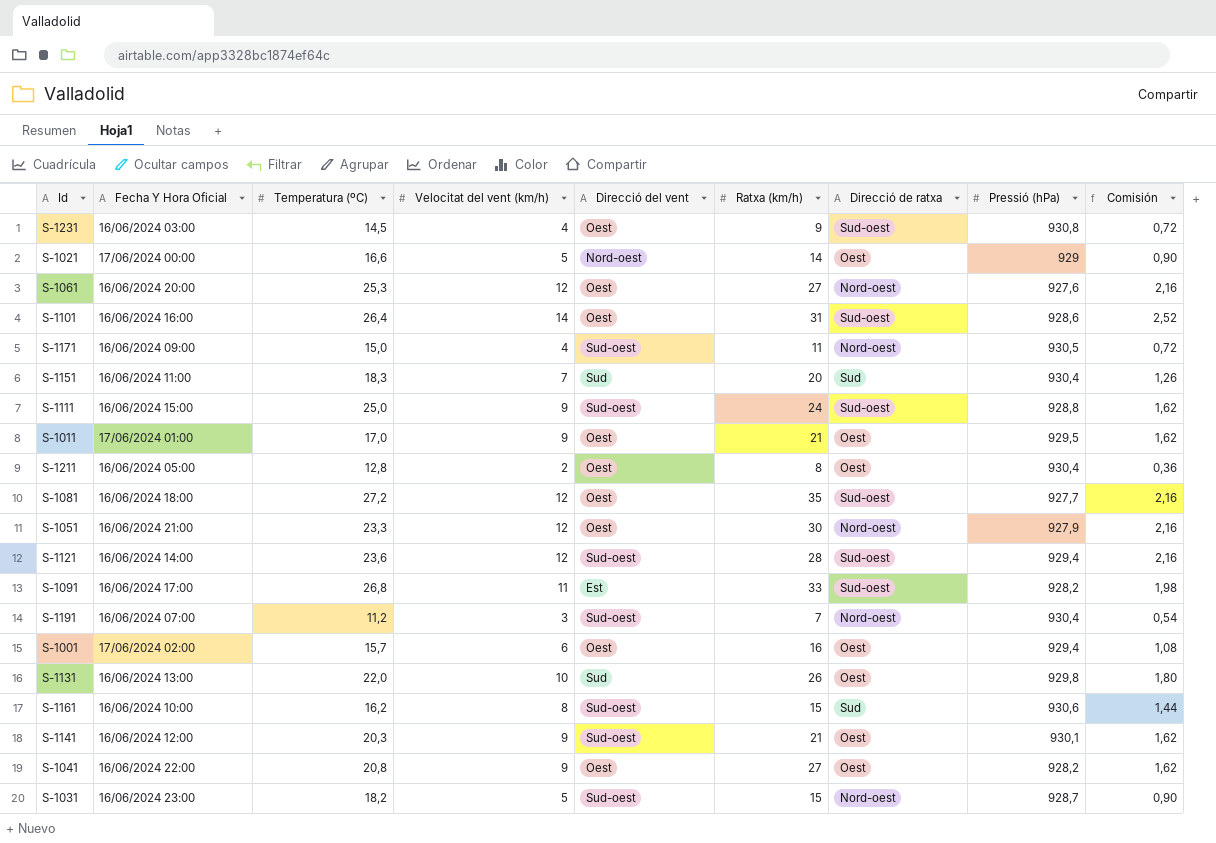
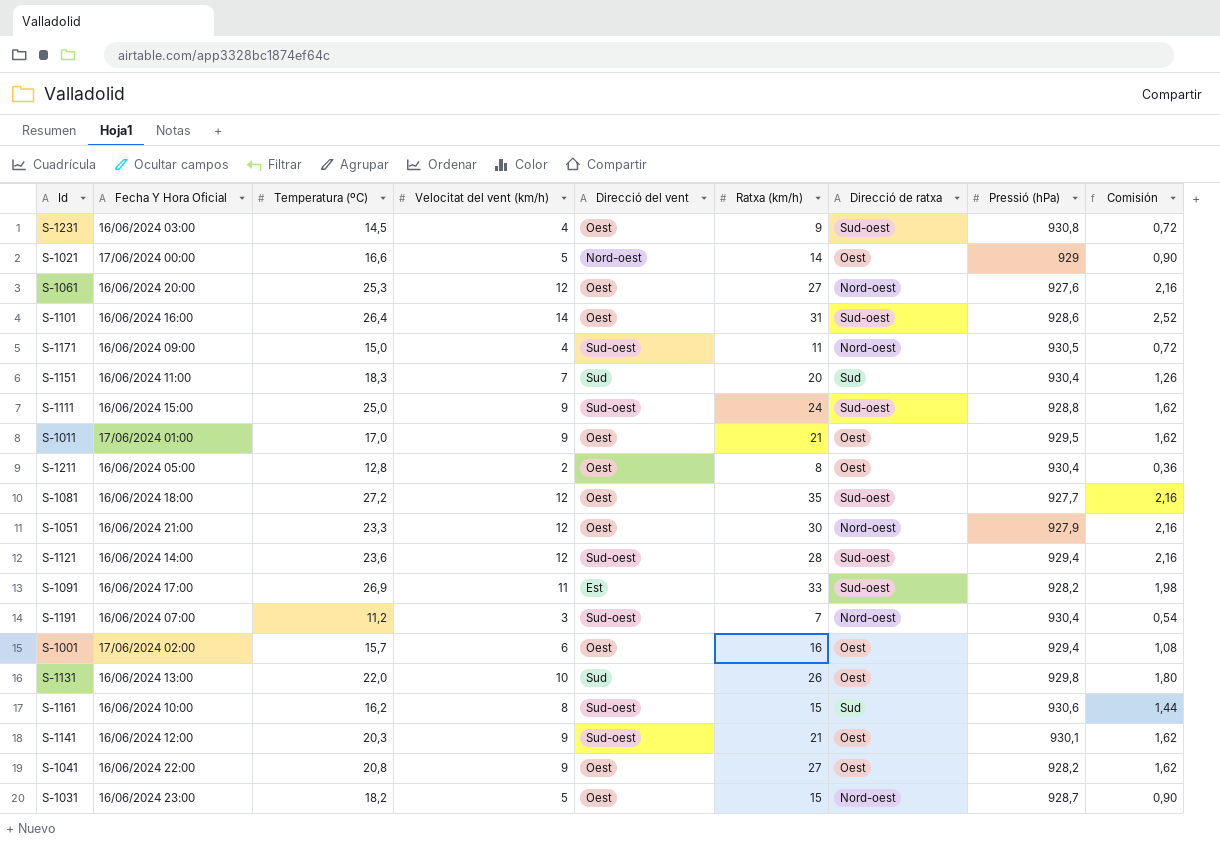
S-1091 | Temperatura (ºC): 26,8 -> 26,9
S-1031 | Direcció del vent: Sud-oest -> Oest

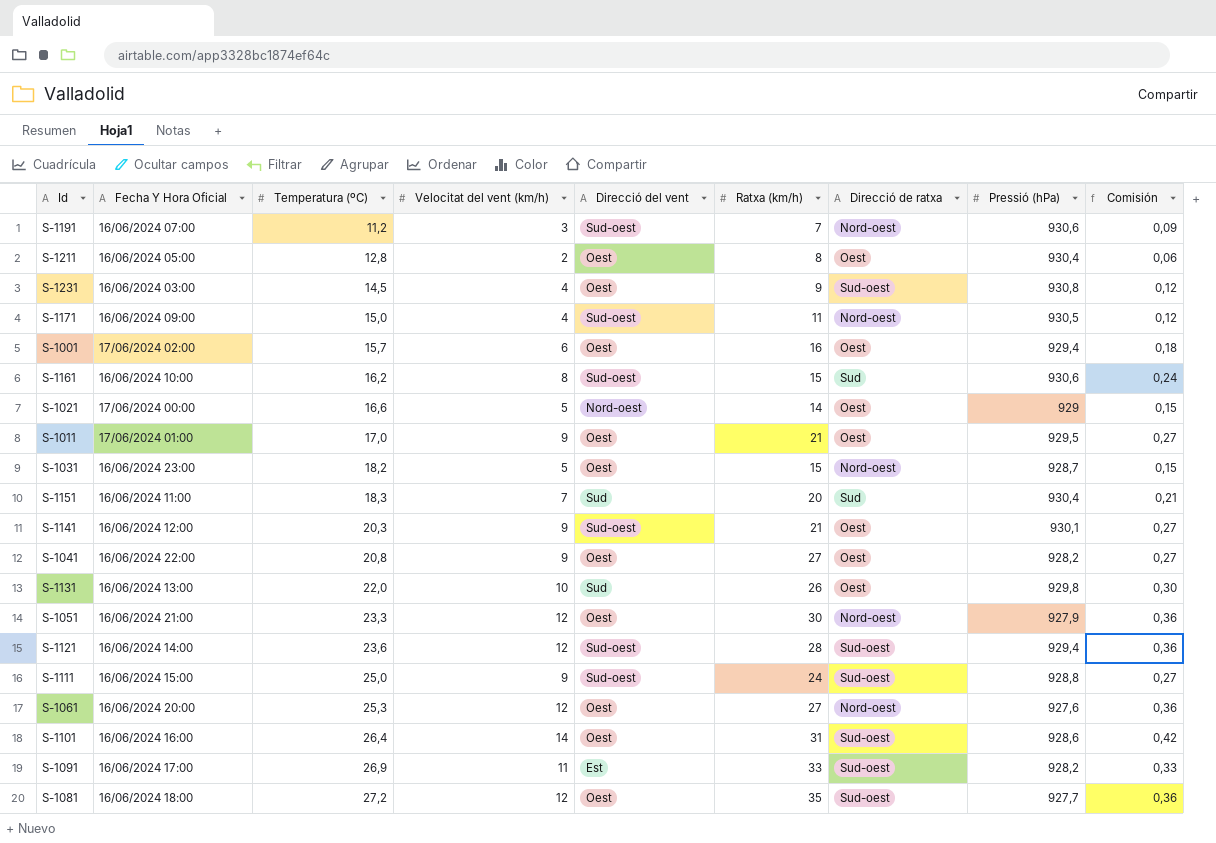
row order: none -> Temperatura (ºC) ascending
column Comisión | formula: [Velocitat del vent (km/h)] * 0,18 -> [Velocitat del vent (km/h)] * 0,03
S-1191 | Pressió (hPa): 930,4 -> 930,6

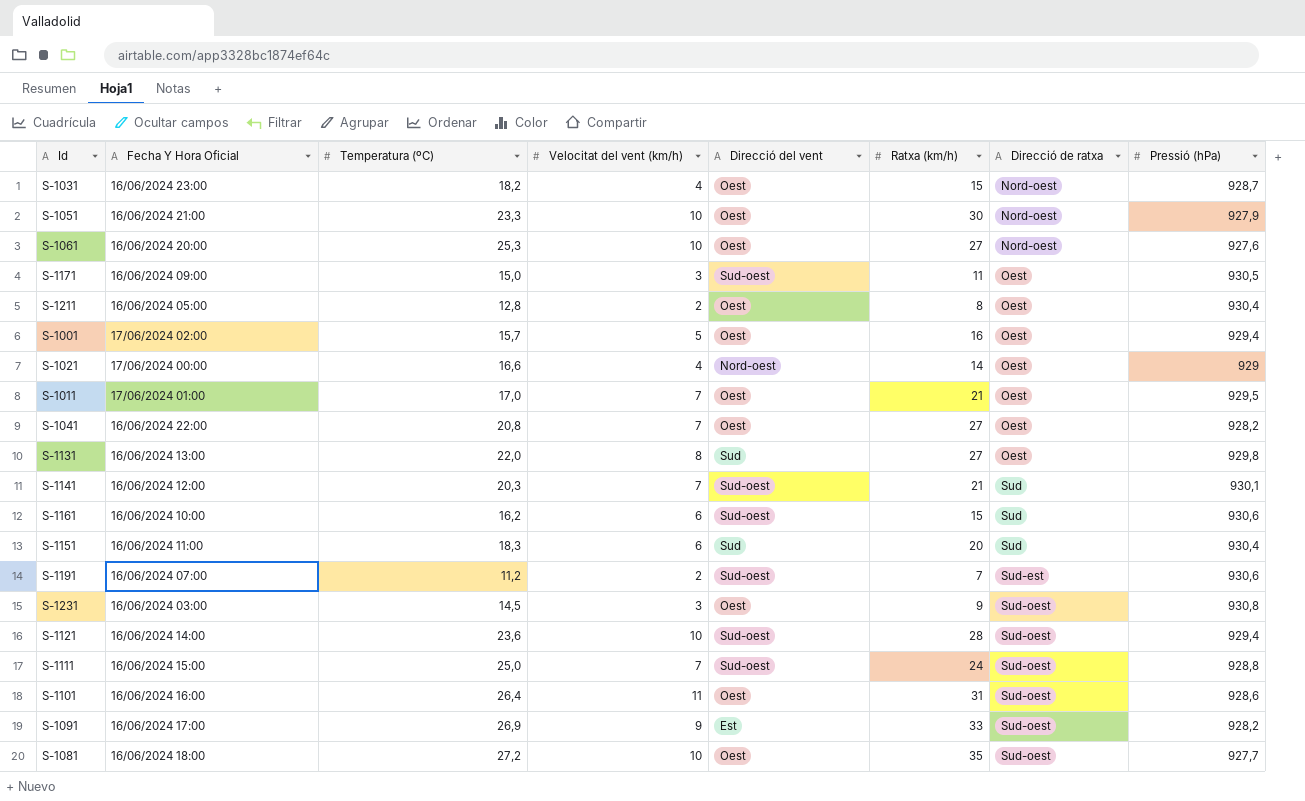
row order: Temperatura (ºC) ascending -> Direcció de ratxa ascending
column Comisión | formula: [Velocitat del vent (km/h)] * 0,03 -> none
S-1031 | Velocitat del vent (km/h): 5 -> 4
S-1051 | Velocitat del vent (km/h): 12 -> 10
S-1061 | Velocitat del vent (km/h): 12 -> 10
S-1171 | Velocitat del vent (km/h): 4 -> 3
S-1171 | Direcció de ratxa: Nord-oest -> Oest
S-1001 | Velocitat del vent (km/h): 6 -> 5
S-1021 | Velocitat del vent (km/h): 5 -> 4
S-1011 | Velocitat del vent (km/h): 9 -> 7
S-1041 | Velocitat del vent (km/h): 9 -> 7
S-1131 | Velocitat del vent (km/h): 10 -> 8
S-1131 | Ratxa (km/h): 26 -> 27
S-1141 | Velocitat del vent (km/h): 9 -> 7
S-1141 | Direcció de ratxa: Oest -> Sud
S-1161 | Velocitat del vent (km/h): 8 -> 6
S-1151 | Velocitat del vent (km/h): 7 -> 6
S-1191 | Velocitat del vent (km/h): 3 -> 2
S-1191 | Direcció de ratxa: Nord-oest -> Sud-est
S-1231 | Velocitat del vent (km/h): 4 -> 3
S-1121 | Velocitat del vent (km/h): 12 -> 10
S-1111 | Velocitat del vent (km/h): 9 -> 7
S-1101 | Velocitat del vent (km/h): 14 -> 11
S-1091 | Velocitat del vent (km/h): 11 -> 9
S-1081 | Velocitat del vent (km/h): 12 -> 10

